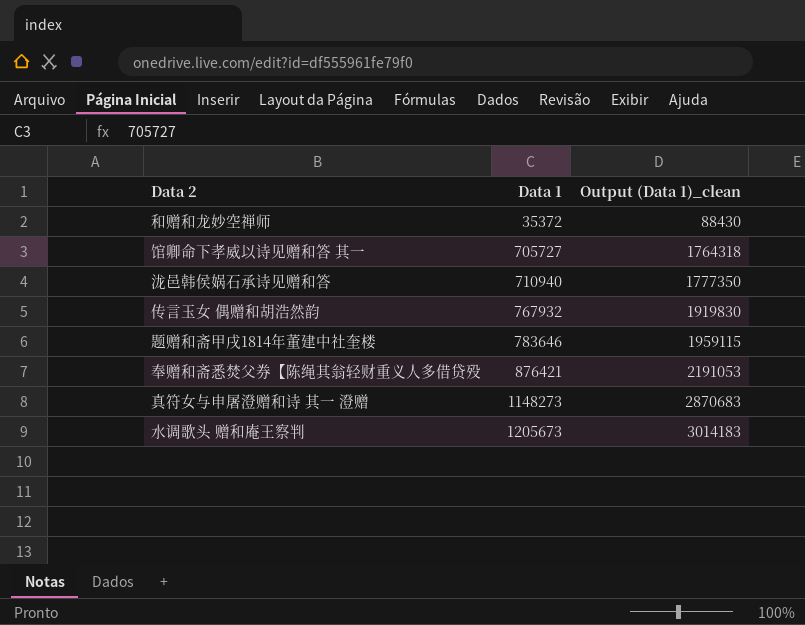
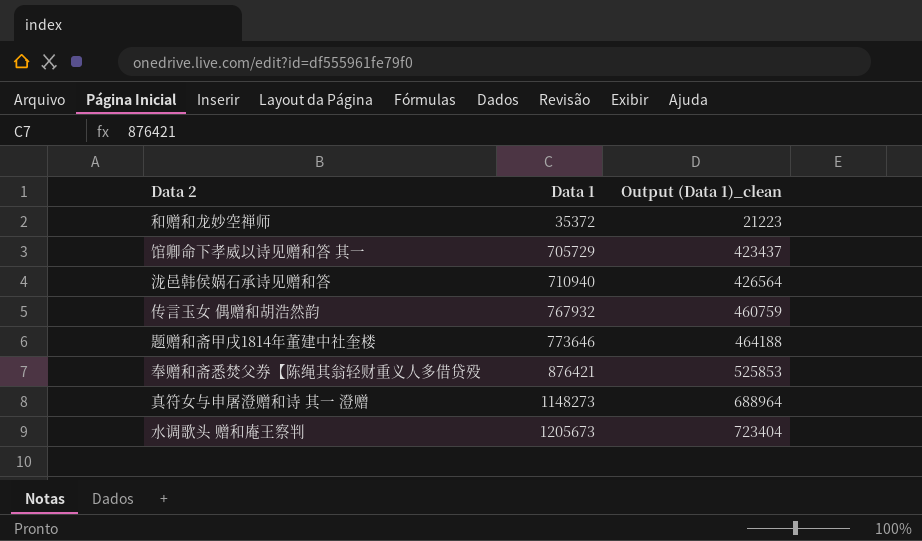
column Output (Data 1)_clean | formula: [Data 1] * 2.5 -> [Data 1] * 0.6
馆卿命下孝威以诗见赠和答 其一 | Data 1: 705727 -> 705729
题赠和斋甲戌1814年董建中社奎楼 | Data 1: 783646 -> 773646

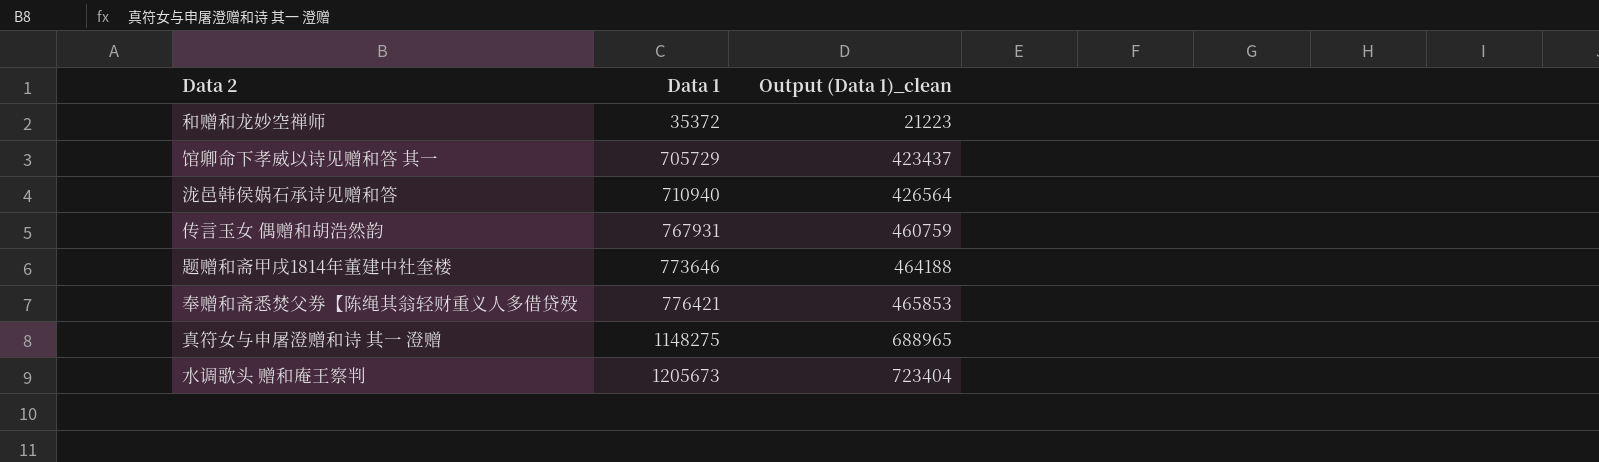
传言玉女 偶赠和胡浩然韵 | Data 1: 767932 -> 767931
奉赠和斋悉焚父券【陈绳其翁轻财重义人多借贷殁 | Data 1: 876421 -> 776421
奉赠和斋悉焚父券【陈绳其翁轻财重义人多借贷殁 | Output (Data 1)_clean: 525853 -> 465853
真符女与申屠澄赠和诗 其一 澄赠 | Data 1: 1148273 -> 1148275
真符女与申屠澄赠和诗 其一 澄赠 | Output (Data 1)_clean: 688964 -> 688965

